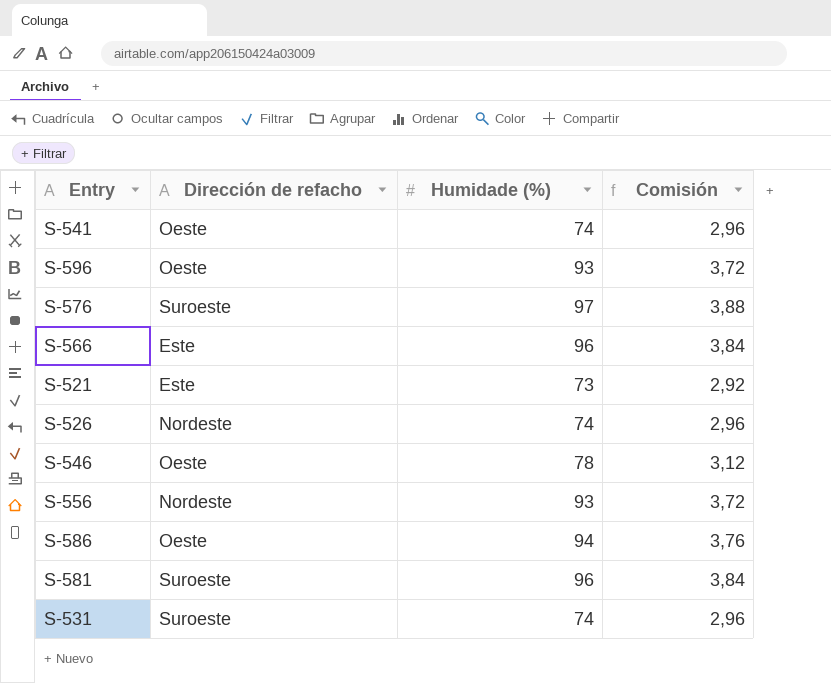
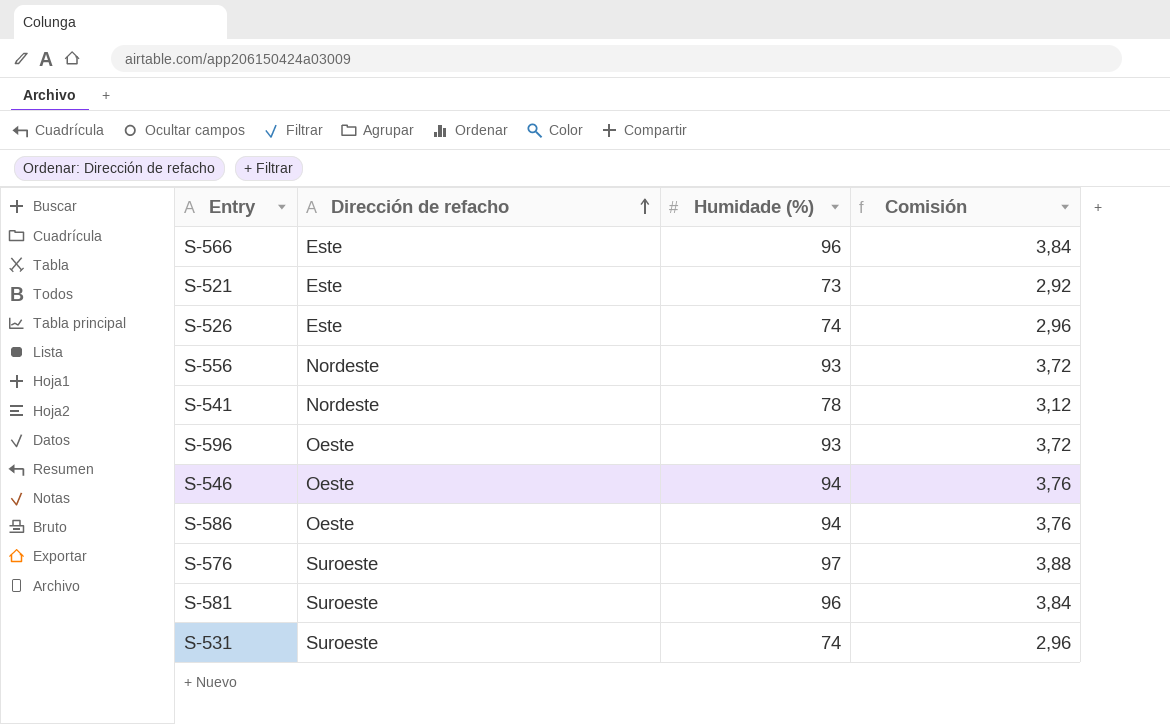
row order: none -> Dirección de refacho ascending
S-526 | Dirección de refacho: Nordeste -> Este
S-541 | Dirección de refacho: Oeste -> Nordeste
S-541 | Humidade (%): 74 -> 78
S-541 | Comisión: 2,96 -> 3,12
S-546 | Humidade (%): 78 -> 94
S-546 | Comisión: 3,12 -> 3,76

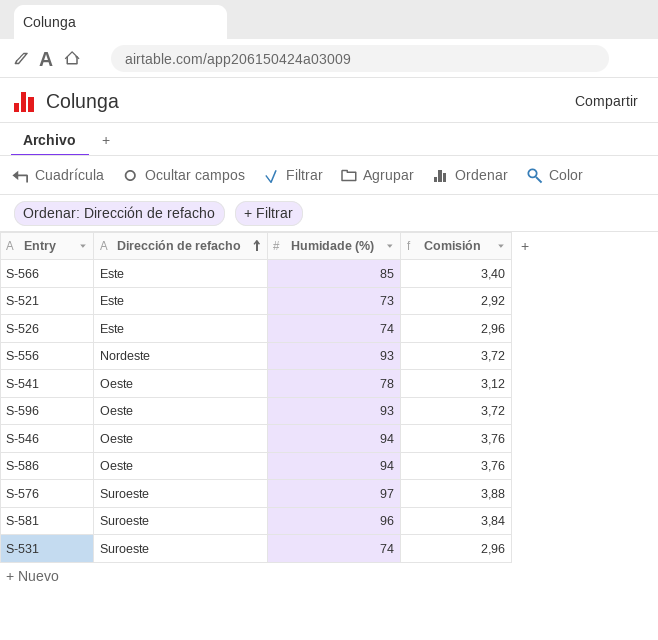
S-566 | Humidade (%): 96 -> 85
S-566 | Comisión: 3,84 -> 3,40
S-541 | Dirección de refacho: Nordeste -> Oeste

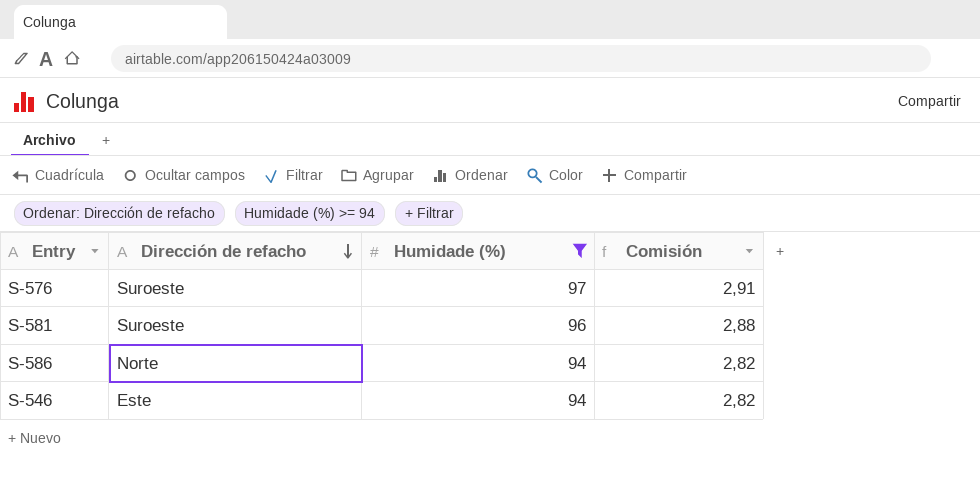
filter: none -> Humidade (%) >= 94
row order: Dirección de refacho ascending -> Dirección de refacho descending
column Comisión | formula: [Humidade (%)] * 0,04 -> [Humidade (%)] * 0,03
S-586 | Dirección de refacho: Oeste -> Norte
S-546 | Dirección de refacho: Oeste -> Este

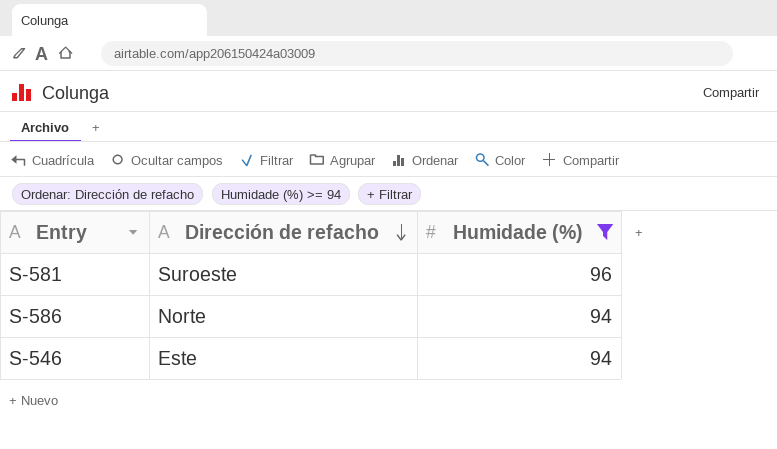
column Comisión | formula: [Humidade (%)] * 0,03 -> none
row S-576: Suroeste | 97 | 2,91 -> none

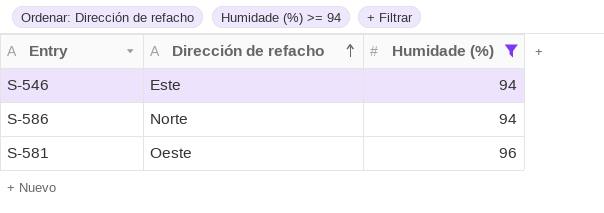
row order: Dirección de refacho descending -> Dirección de refacho ascending
S-581 | Dirección de refacho: Suroeste -> Oeste

